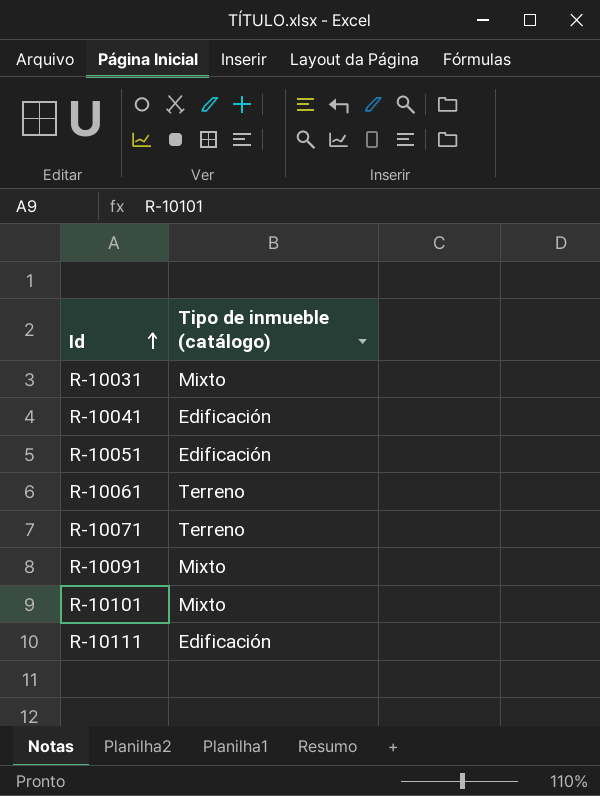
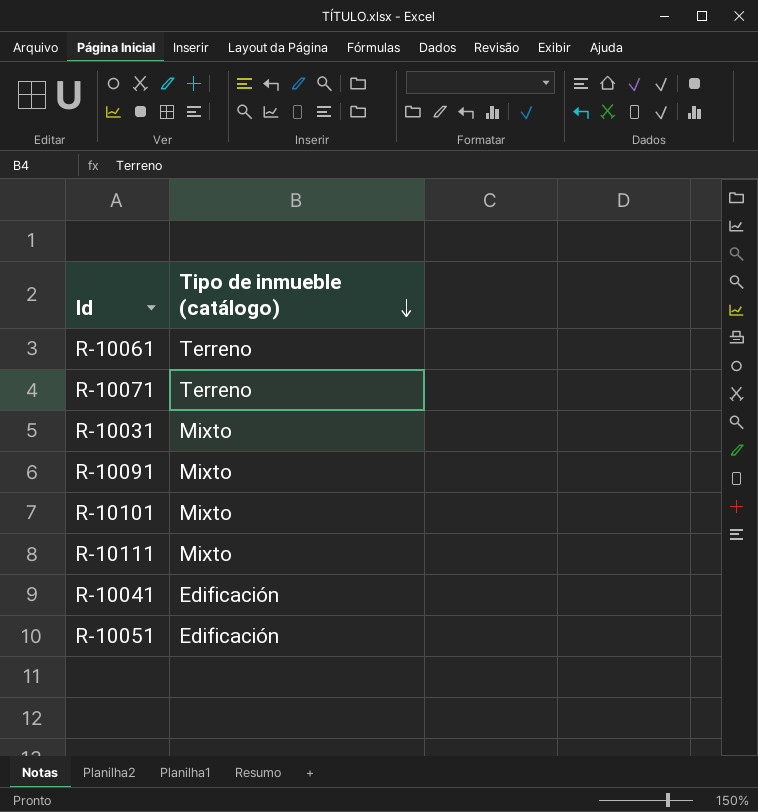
row order: Id ascending -> Tipo de inmueble (catálogo) descending
R-10111 | Tipo de inmueble (catálogo): Edificación -> Mixto

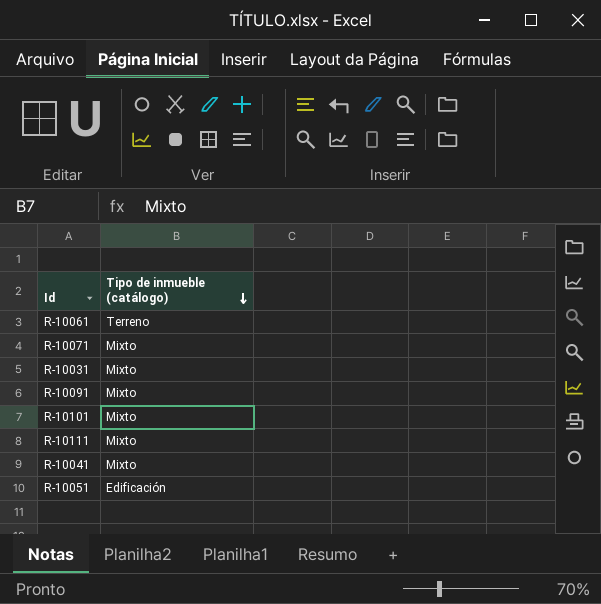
R-10071 | Tipo de inmueble (catálogo): Terreno -> Mixto
R-10041 | Tipo de inmueble (catálogo): Edificación -> Mixto

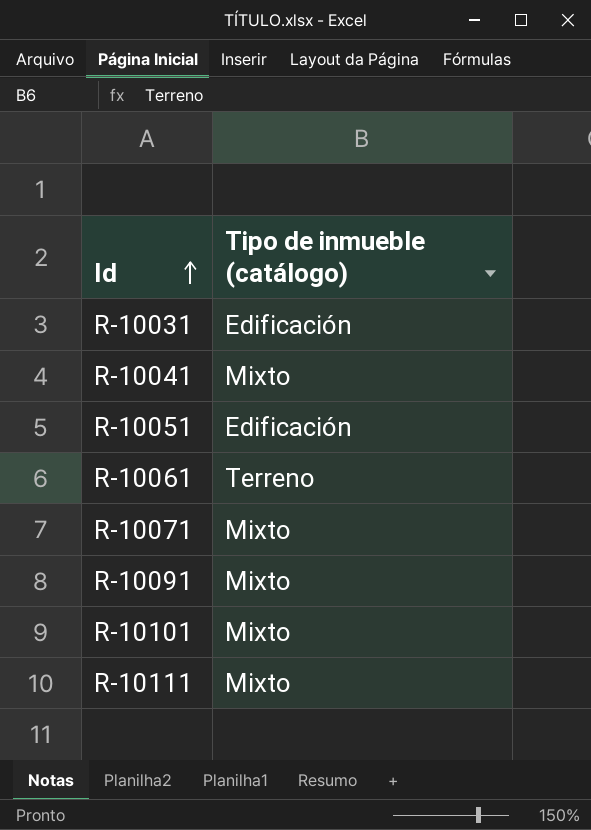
row order: Tipo de inmueble (catálogo) descending -> Id ascending
R-10031 | Tipo de inmueble (catálogo): Mixto -> Edificación

